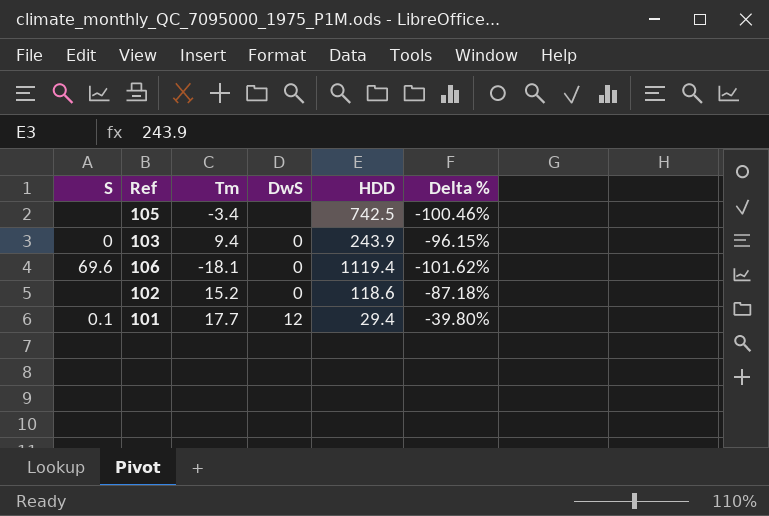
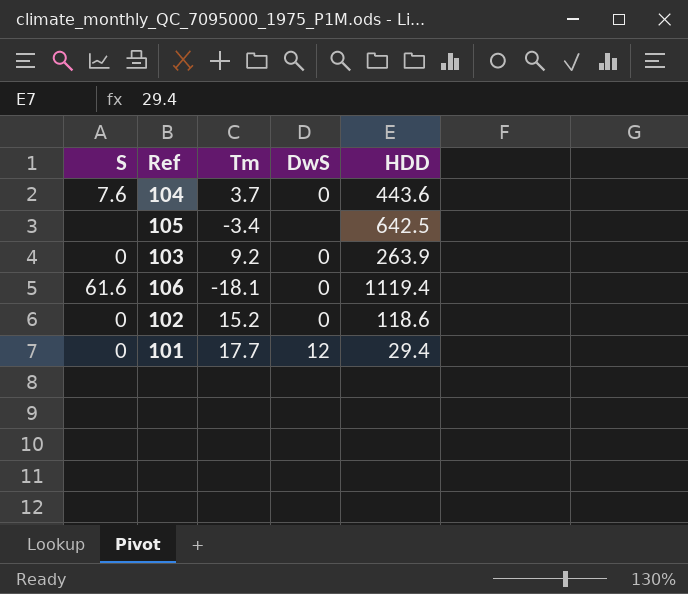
column Delta % | formula: ([Tm] - [HDD]) / [HDD] -> none
row 104: none -> 7.6 | 3.7 | 0 | 443.6
105 | HDD: 742.5 -> 642.5
103 | Tm: 9.4 -> 9.2
103 | HDD: 243.9 -> 263.9
106 | S: 69.6 -> 61.6
102 | S: none -> 0
101 | S: 0.1 -> 0

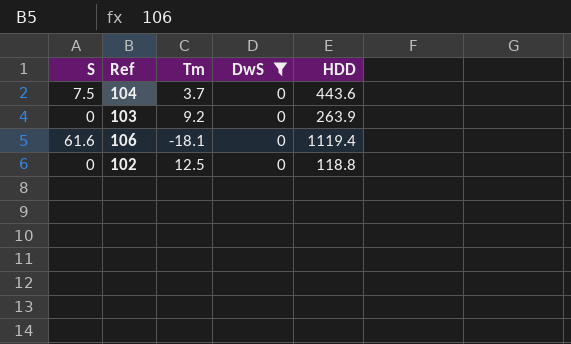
filter: none -> DwS = 0
104 | S: 7.6 -> 7.5
102 | Tm: 15.2 -> 12.5
102 | HDD: 118.6 -> 118.8

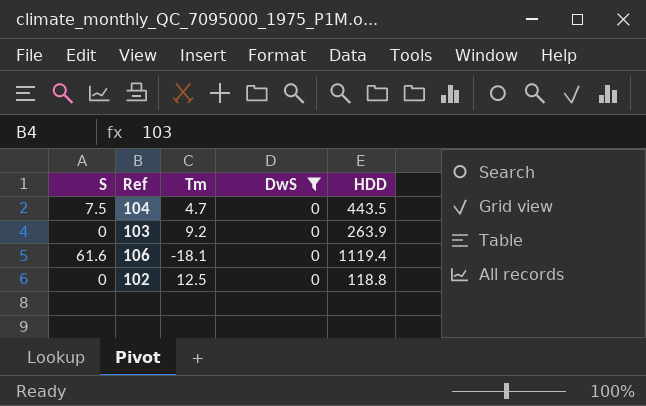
104 | Tm: 3.7 -> 4.7
104 | HDD: 443.6 -> 443.5

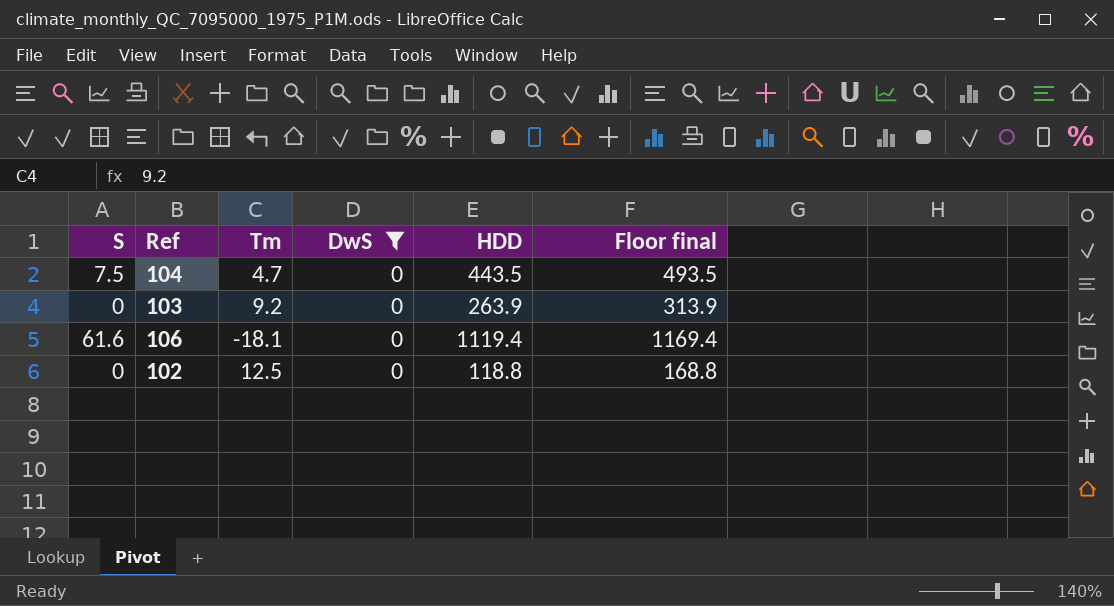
column Floor final | formula: none -> [HDD] + 50

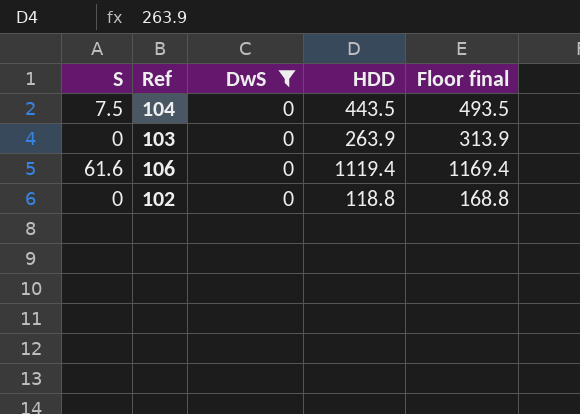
column Tm | position: 3 -> none

